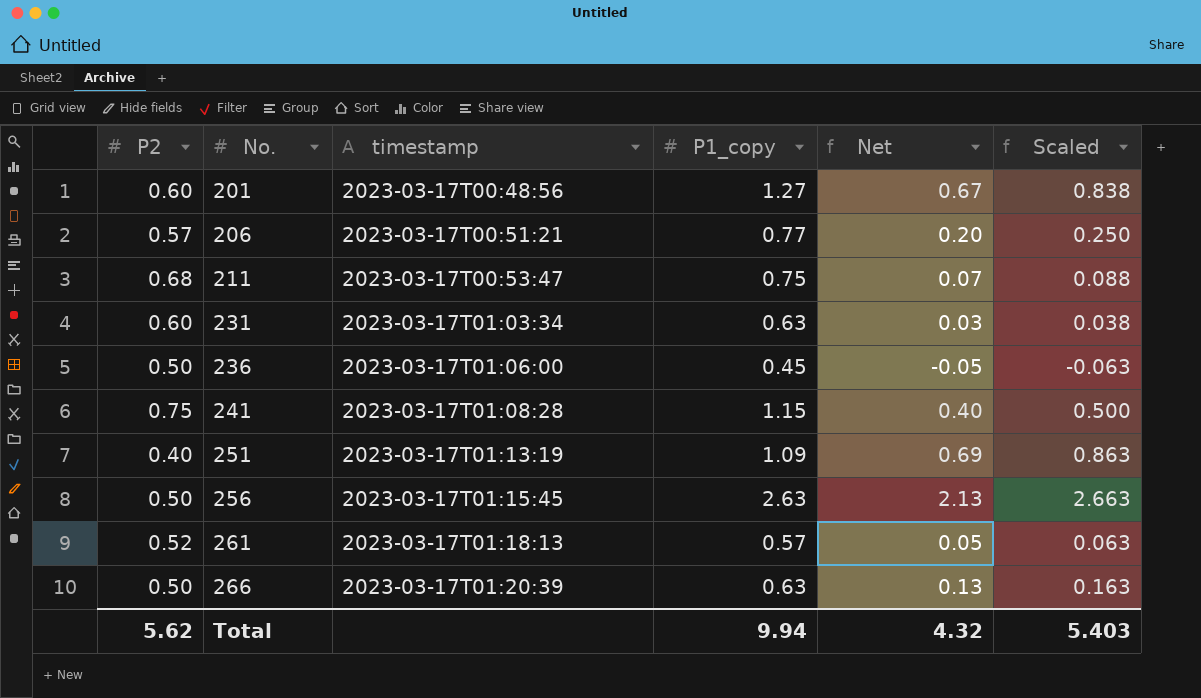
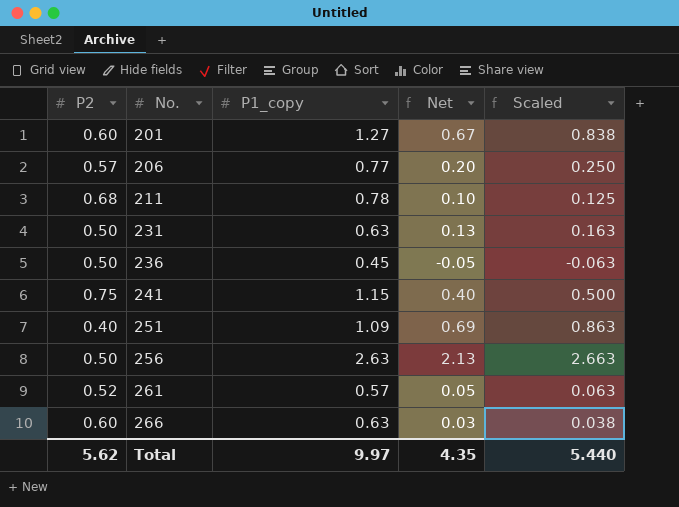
column timestamp | position: 3 -> none
211 | P1_copy: 0.75 -> 0.78
211 | Net: 0.07 -> 0.10
211 | Scaled: 0.088 -> 0.125
231 | P2: 0.60 -> 0.50
231 | Net: 0.03 -> 0.13
231 | Scaled: 0.038 -> 0.163
266 | P2: 0.50 -> 0.60
266 | Net: 0.13 -> 0.03
266 | Scaled: 0.163 -> 0.038
Total | P1_copy: 9.94 -> 9.97
Total | Net: 4.32 -> 4.35
Total | Scaled: 5.403 -> 5.440

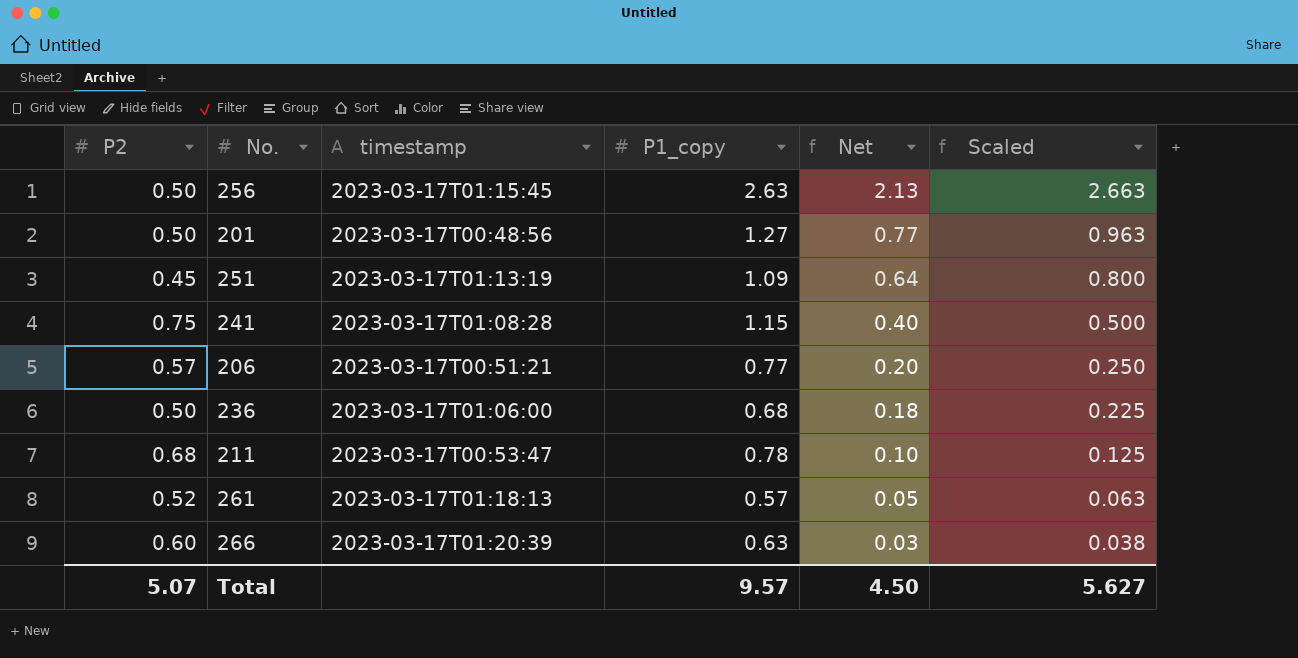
row order: No. ascending -> Net descending
column timestamp | position: none -> 3
row 231: 0.50 | 0.63 | 0.13 | 0.163 -> none
201 | P2: 0.60 -> 0.50
201 | Net: 0.67 -> 0.77
201 | Scaled: 0.838 -> 0.963
251 | P2: 0.40 -> 0.45
251 | Net: 0.69 -> 0.64
251 | Scaled: 0.863 -> 0.800
236 | P1_copy: 0.45 -> 0.68
236 | Net: -0.05 -> 0.18
236 | Scaled: -0.063 -> 0.225
Total | P2: 5.62 -> 5.07
Total | P1_copy: 9.97 -> 9.57
Total | Net: 4.35 -> 4.50
Total | Scaled: 5.440 -> 5.627

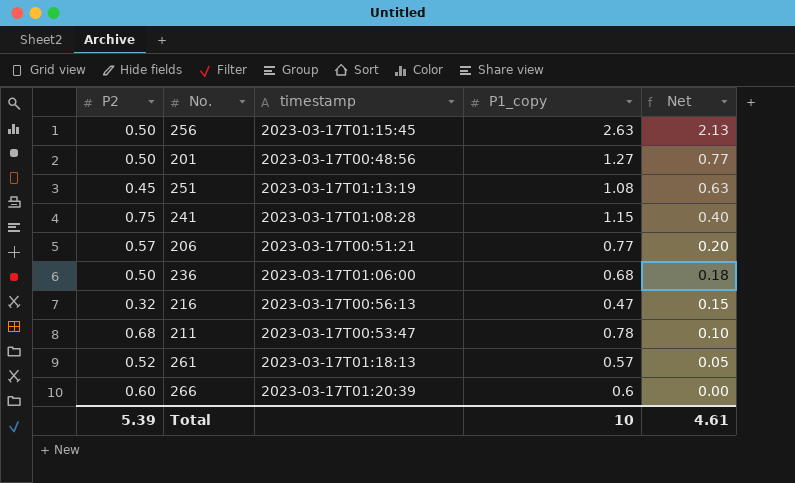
column Scaled | formula: [Net] * 1.25 -> none
251 | P1_copy: 1.09 -> 1.08
251 | Net: 0.64 -> 0.63
row 216: none -> 0.32 | 2023-03-17T00:56:13 | 0.47 | 0.15
266 | P1_copy: 0.63 -> 0.6
266 | Net: 0.03 -> 0.00
Total | P2: 5.07 -> 5.39
Total | P1_copy: 9.57 -> 10
Total | Net: 4.50 -> 4.61

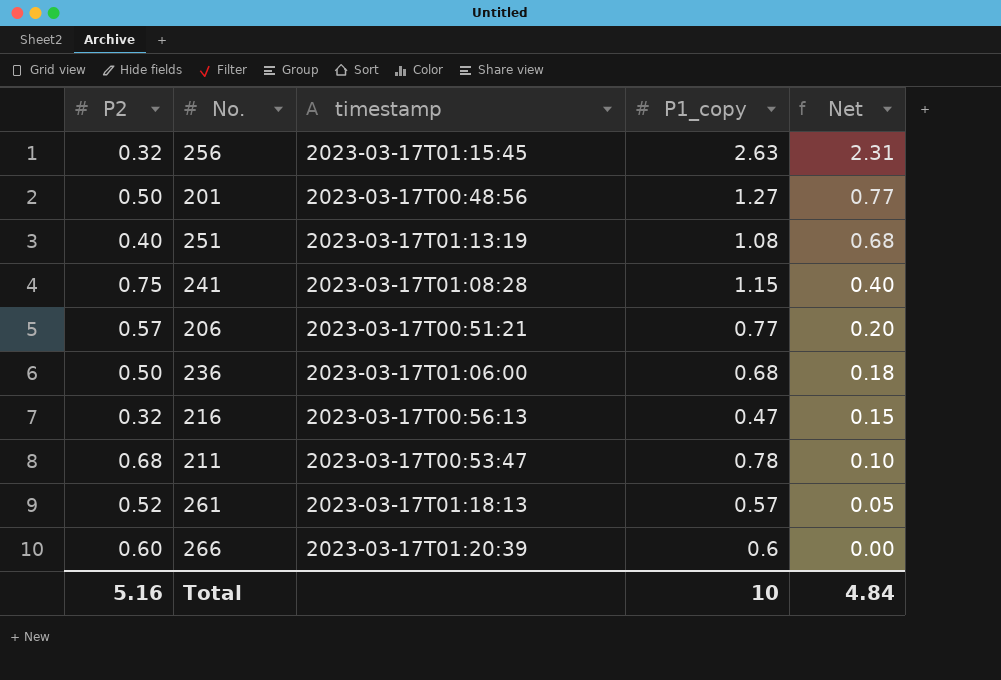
256 | P2: 0.50 -> 0.32
256 | Net: 2.13 -> 2.31
251 | P2: 0.45 -> 0.40
251 | Net: 0.63 -> 0.68
Total | P2: 5.39 -> 5.16
Total | Net: 4.61 -> 4.84

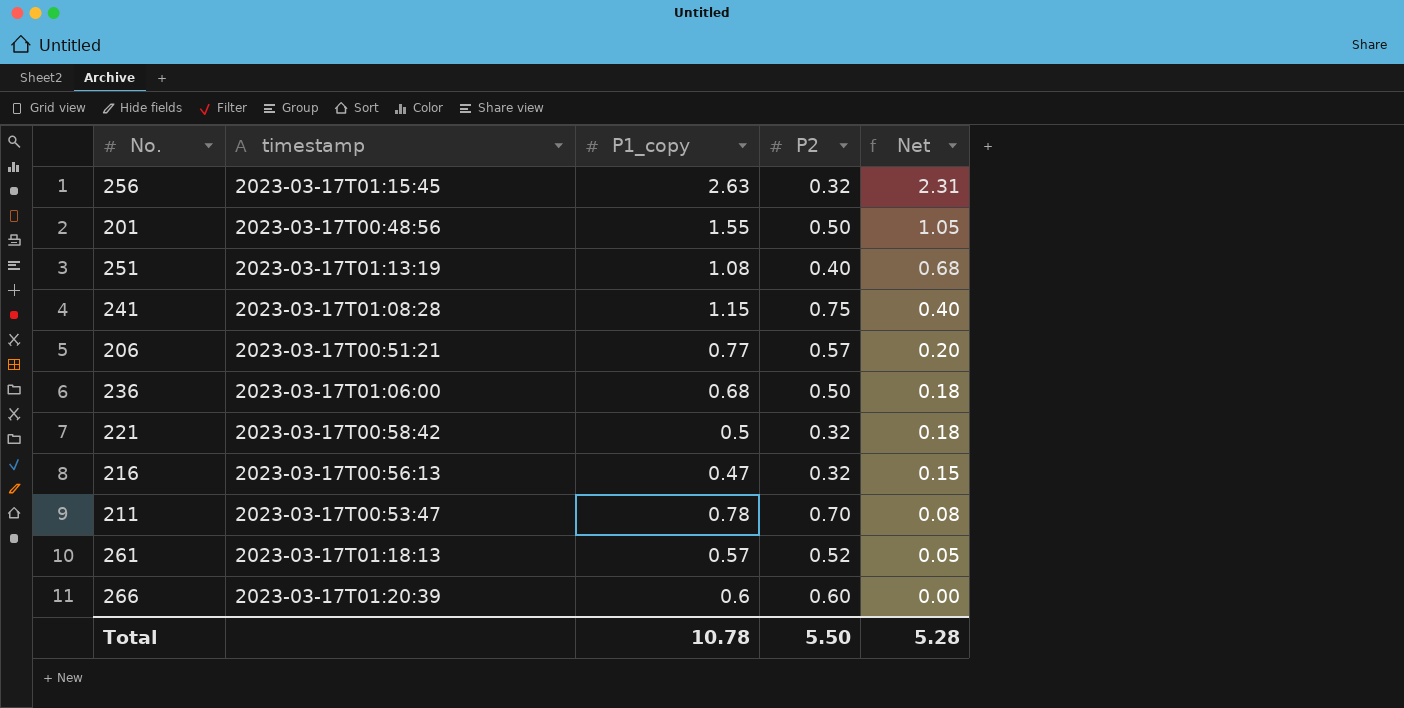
column P2 | position: 1 -> 4
201 | P1_copy: 1.27 -> 1.55
201 | Net: 0.77 -> 1.05
row 221: none -> 2023-03-17T00:58:42 | 0.5 | 0.32 | 0.18
211 | P2: 0.68 -> 0.70
211 | Net: 0.10 -> 0.08
Total | P1_copy: 10 -> 10.78
Total | P2: 5.16 -> 5.50
Total | Net: 4.84 -> 5.28

